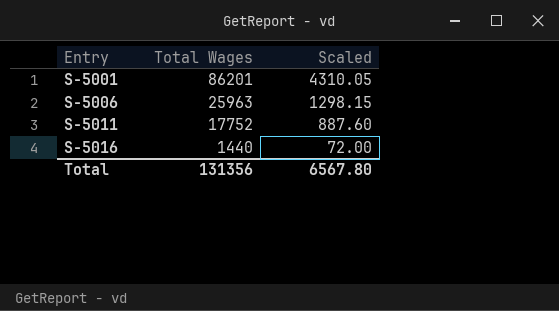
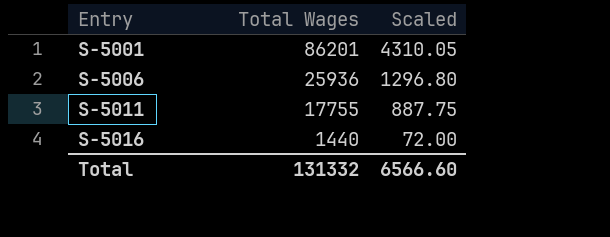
S-5006 | Total Wages: 25963 -> 25936
S-5006 | Scaled: 1298.15 -> 1296.80
S-5011 | Total Wages: 17752 -> 17755
S-5011 | Scaled: 887.60 -> 887.75
Total | Total Wages: 131356 -> 131332
Total | Scaled: 6567.80 -> 6566.60

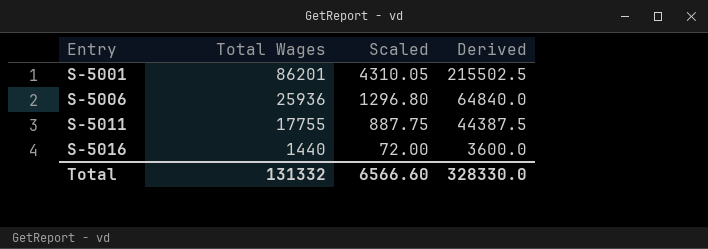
column Derived | formula: none -> [Total Wages] * 2.5

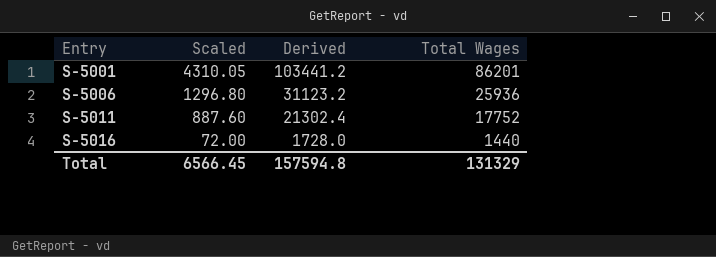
column Derived | formula: [Total Wages] * 2.5 -> [Total Wages] * 1.2
column Total Wages | position: 2 -> 4
S-5011 | Scaled: 887.75 -> 887.60
S-5011 | Total Wages: 17755 -> 17752
Total | Scaled: 6566.60 -> 6566.45
Total | Derived: 328330.0 -> 157594.8
Total | Total Wages: 131332 -> 131329

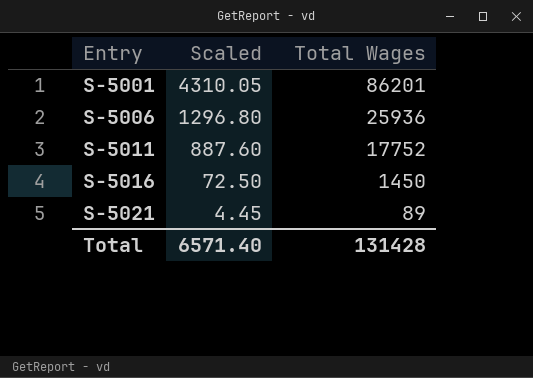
column Derived | formula: [Total Wages] * 1.2 -> none
S-5016 | Scaled: 72.00 -> 72.50
S-5016 | Total Wages: 1440 -> 1450
row S-5021: none -> 4.45 | 89
Total | Scaled: 6566.45 -> 6571.40
Total | Total Wages: 131329 -> 131428

